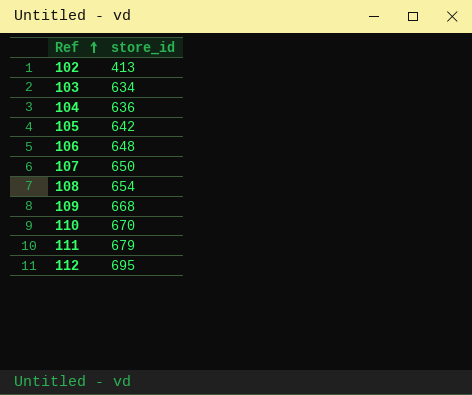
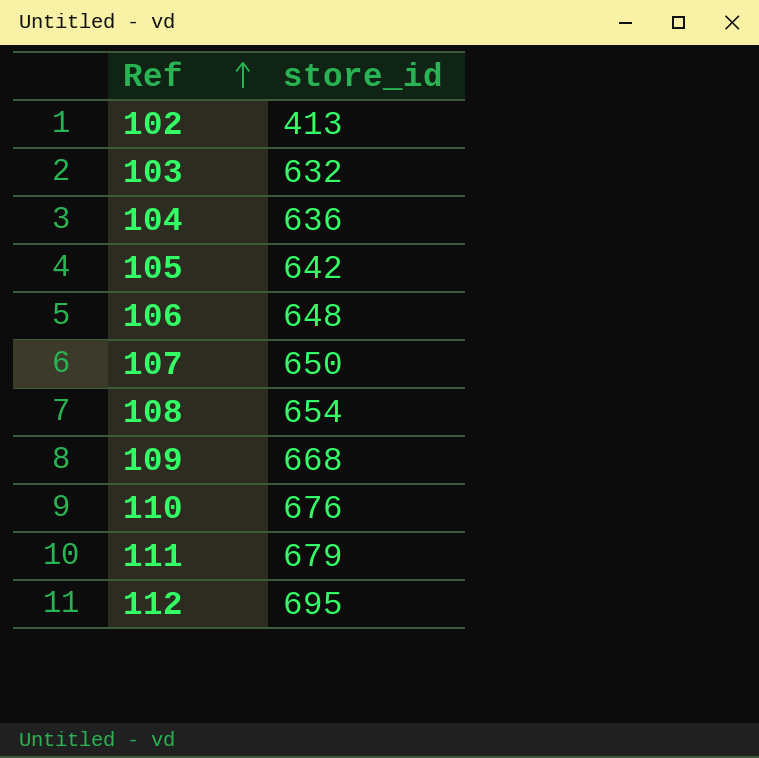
103 | store_id: 634 -> 632
110 | store_id: 670 -> 676

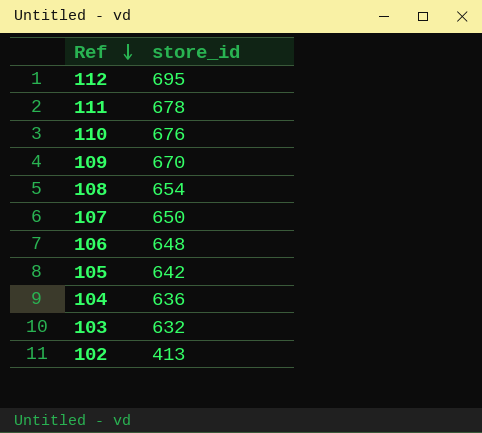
row order: Ref ascending -> Ref descending
111 | store_id: 679 -> 678
109 | store_id: 668 -> 670

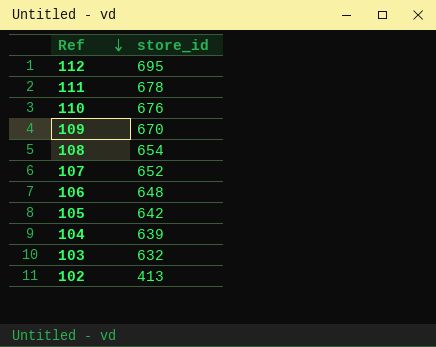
107 | store_id: 650 -> 652
104 | store_id: 636 -> 639

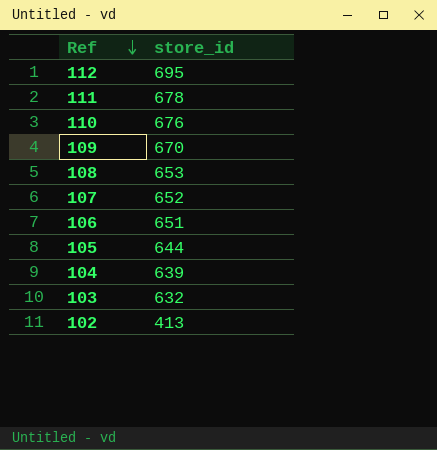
108 | store_id: 654 -> 653
106 | store_id: 648 -> 651
105 | store_id: 642 -> 644

